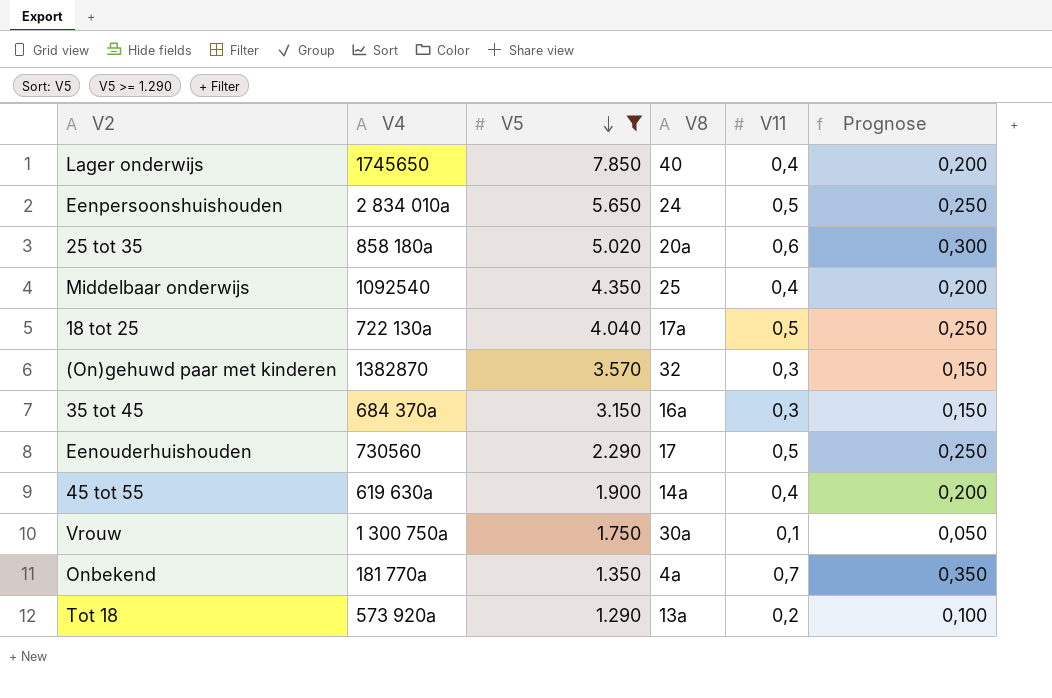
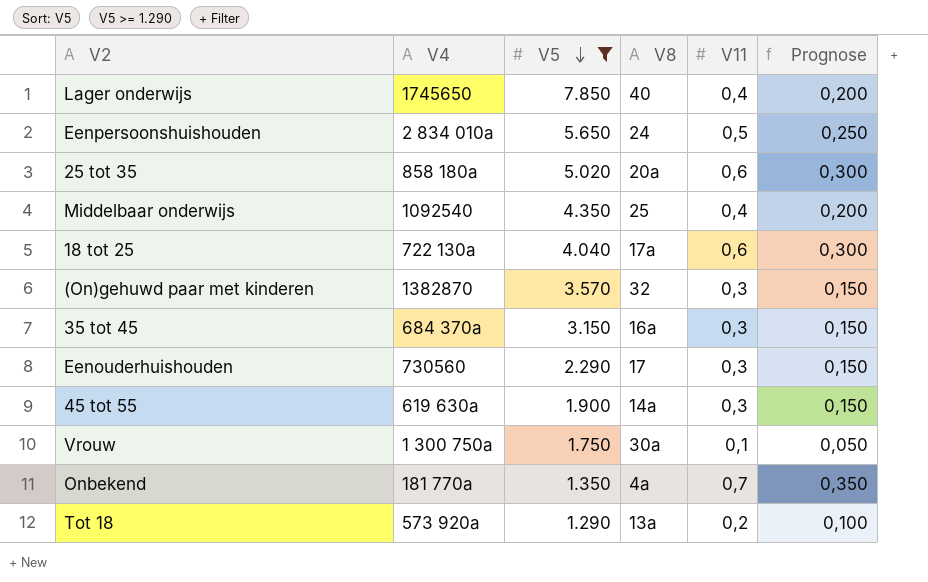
18 tot 25 | V11: 0,5 -> 0,6
18 tot 25 | Prognose: 0,250 -> 0,300
Eenouderhuishouden | V11: 0,5 -> 0,3
Eenouderhuishouden | Prognose: 0,250 -> 0,150
45 tot 55 | V11: 0,4 -> 0,3
45 tot 55 | Prognose: 0,200 -> 0,150

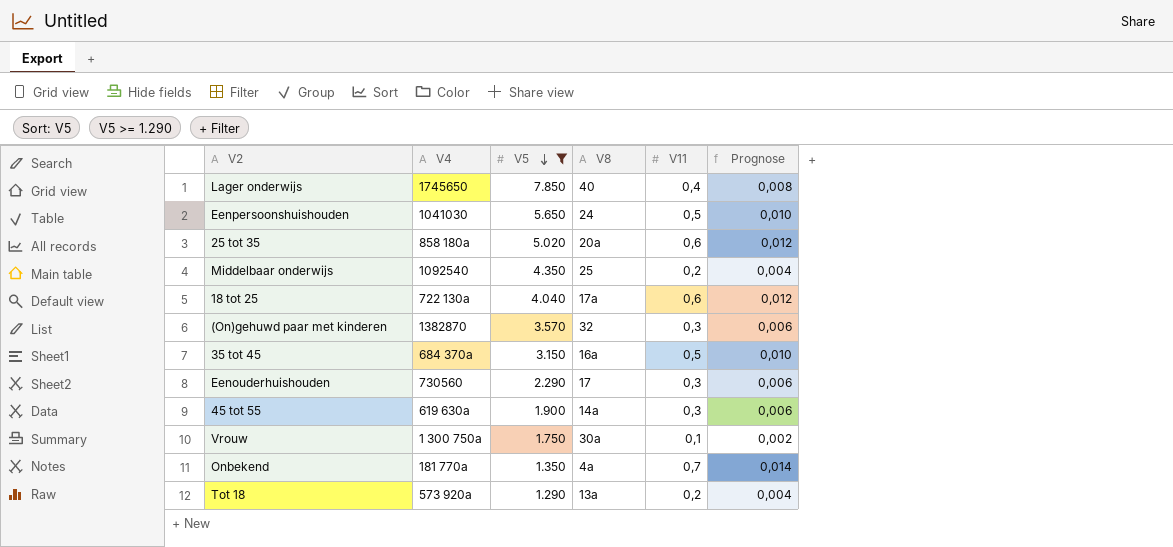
column Prognose | formula: [V11] * 0,5 -> [V11] * 0,02
Eenpersoonshuishouden | V4: 2 834 010a -> 1041030
Middelbaar onderwijs | V11: 0,4 -> 0,2
35 tot 45 | V11: 0,3 -> 0,5

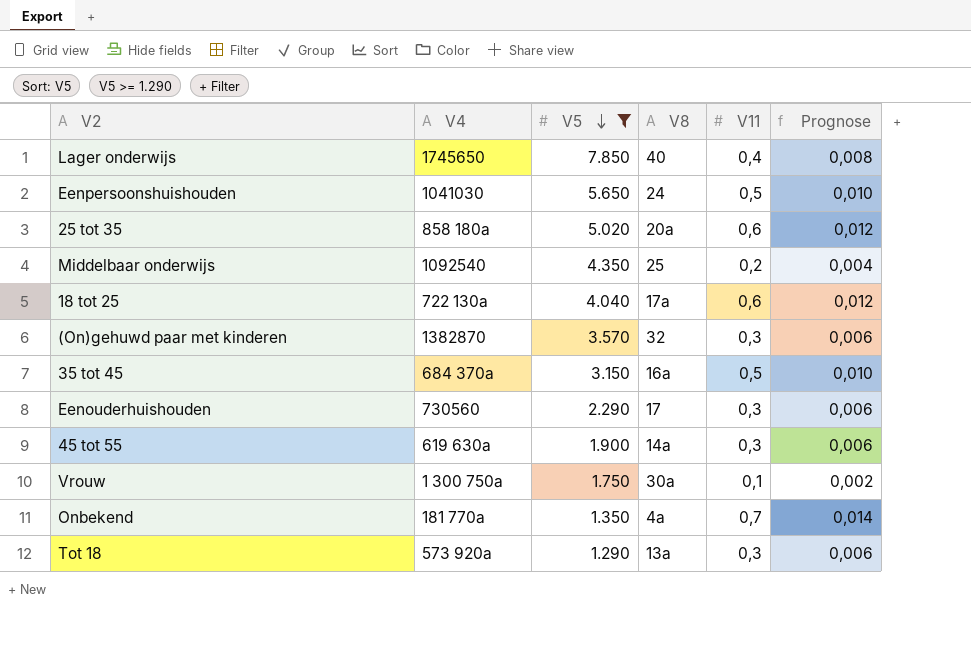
Tot 18 | V11: 0,2 -> 0,3
Tot 18 | Prognose: 0,004 -> 0,006

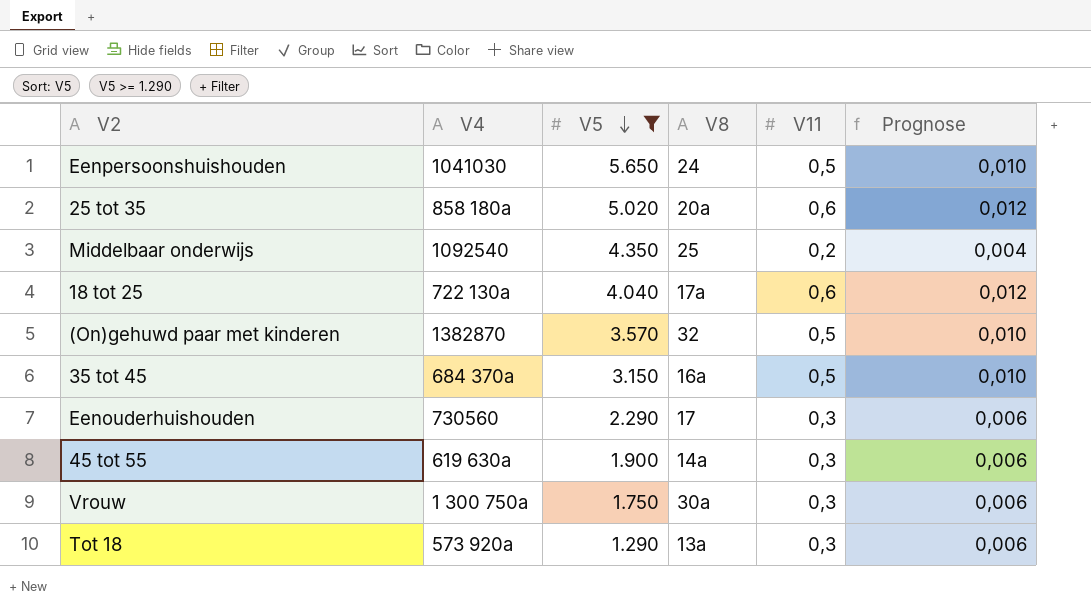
row Lager onderwijs: 1745650 | 7.850 | 40 | 0,4 | 0,008 -> none
row Onbekend: 181 770a | 1.350 | 4a | 0,7 | 0,014 -> none
(On)gehuwd paar met kinderen | V11: 0,3 -> 0,5
(On)gehuwd paar met kinderen | Prognose: 0,006 -> 0,010
Vrouw | V11: 0,1 -> 0,3
Vrouw | Prognose: 0,002 -> 0,006

